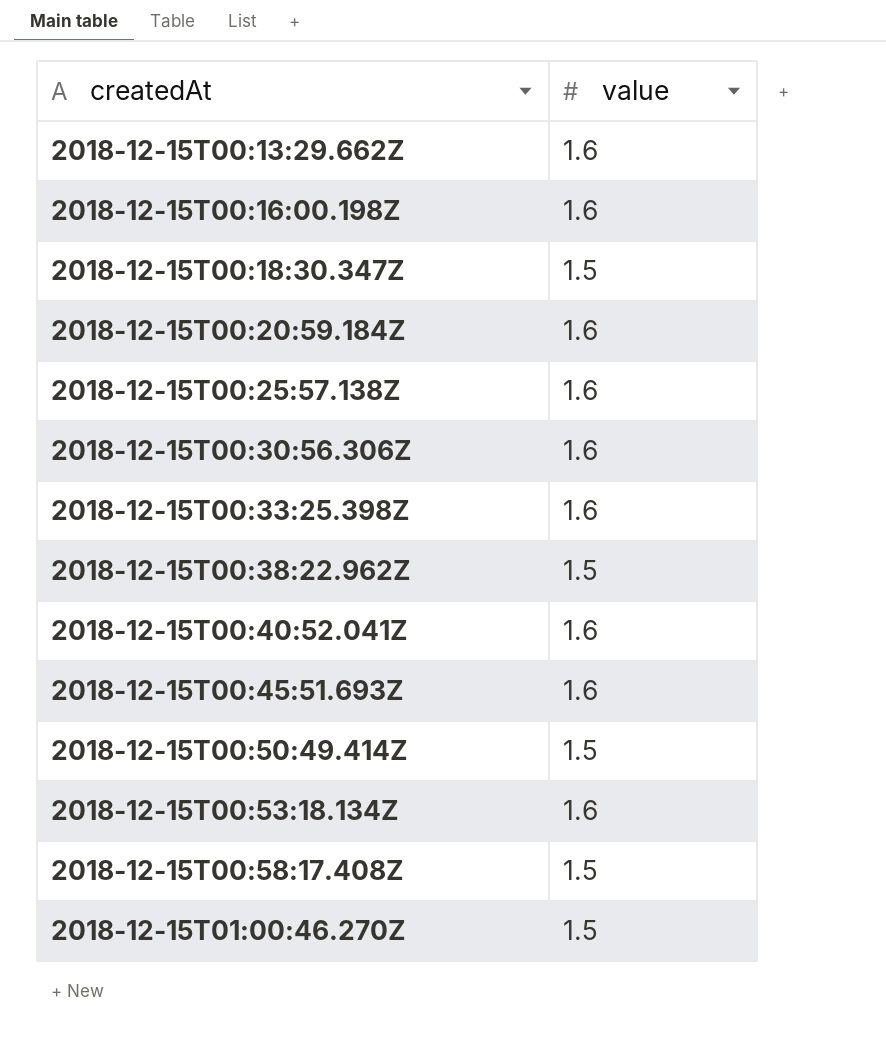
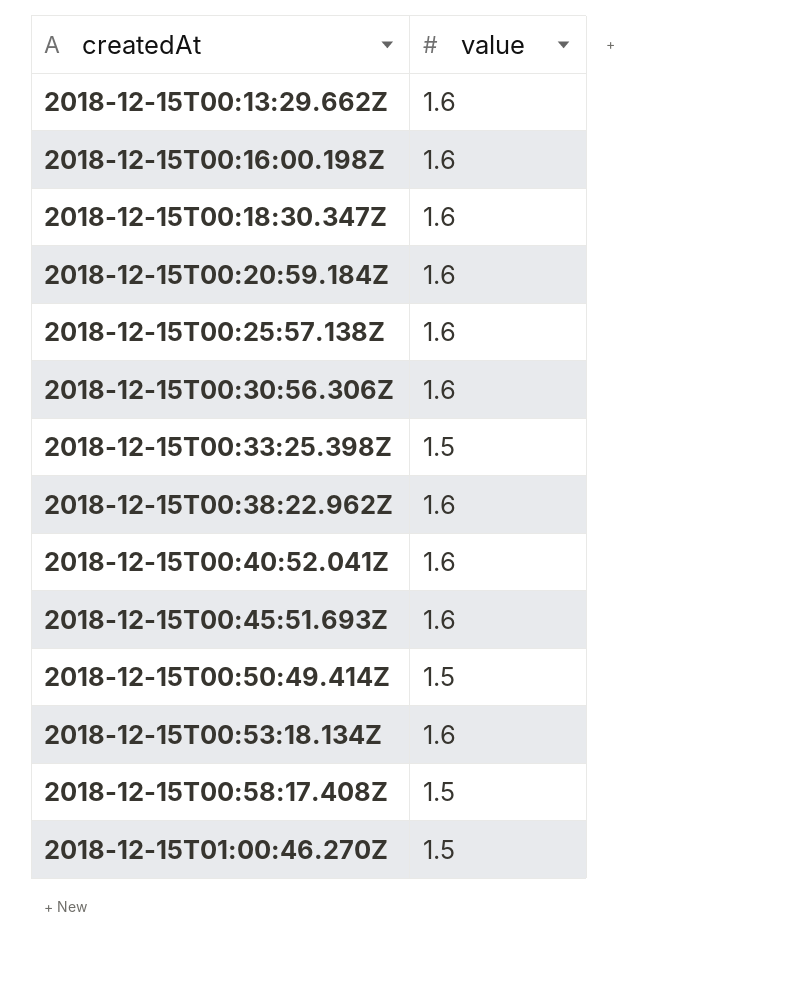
2018-12-15T00:18:30.347Z | value: 1.5 -> 1.6
2018-12-15T00:33:25.398Z | value: 1.6 -> 1.5
2018-12-15T00:38:22.962Z | value: 1.5 -> 1.6

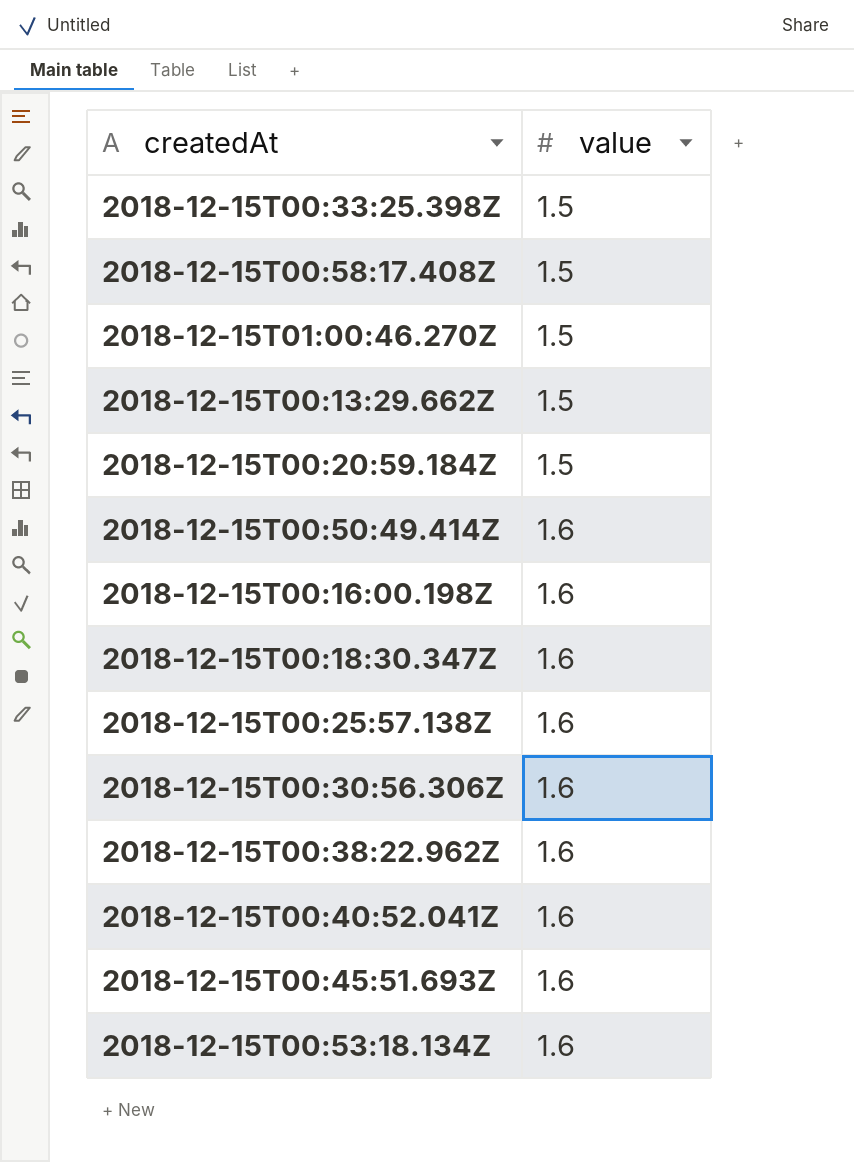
row order: createdAt ascending -> value ascending
2018-12-15T00:13:29.662Z | value: 1.6 -> 1.5
2018-12-15T00:20:59.184Z | value: 1.6 -> 1.5
2018-12-15T00:50:49.414Z | value: 1.5 -> 1.6

